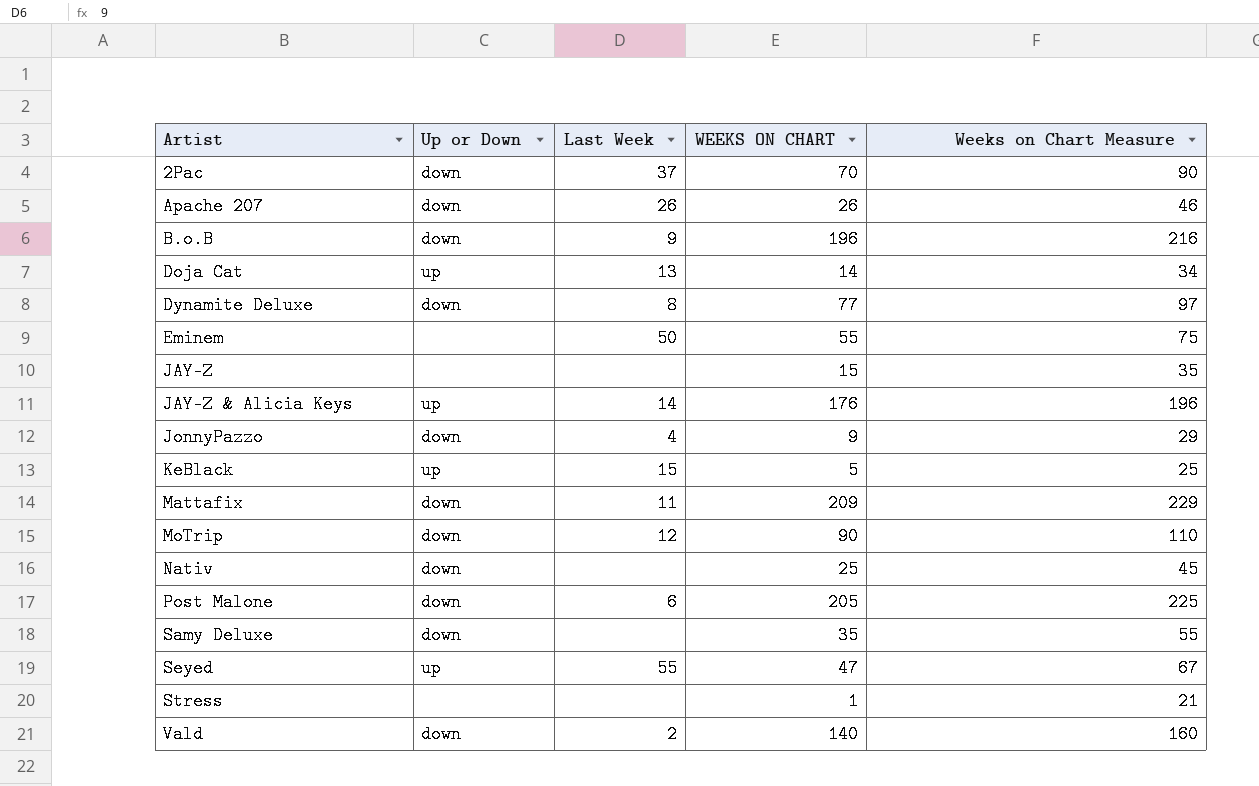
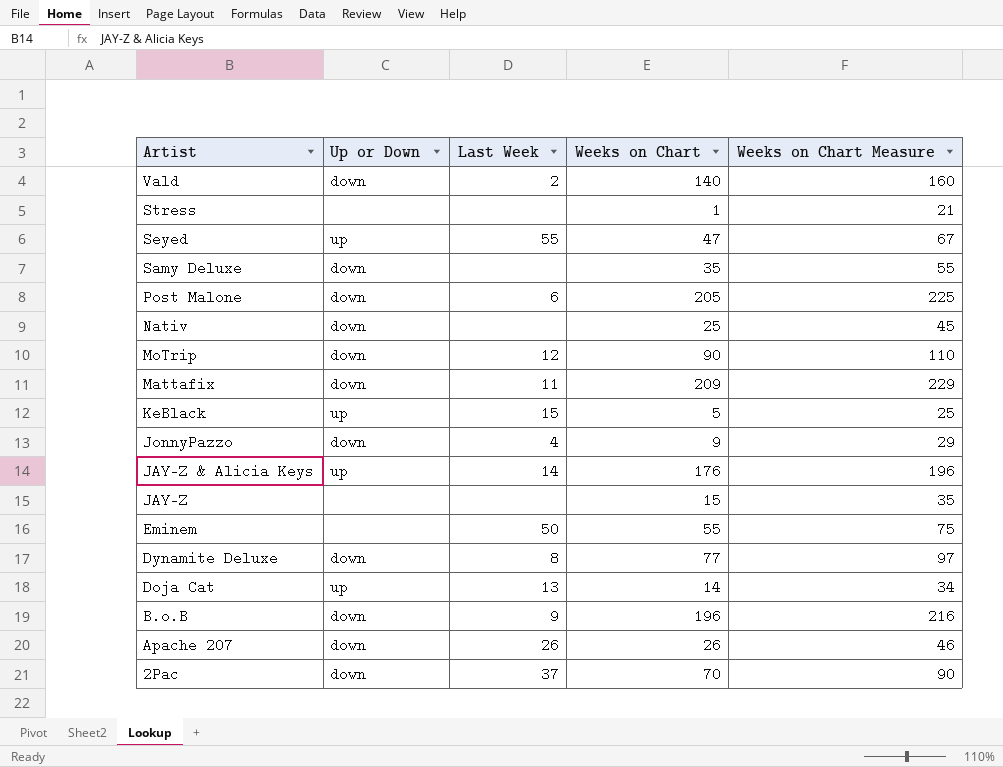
row order: Artist ascending -> Artist descending
column name: WEEKS ON CHART -> Weeks on Chart

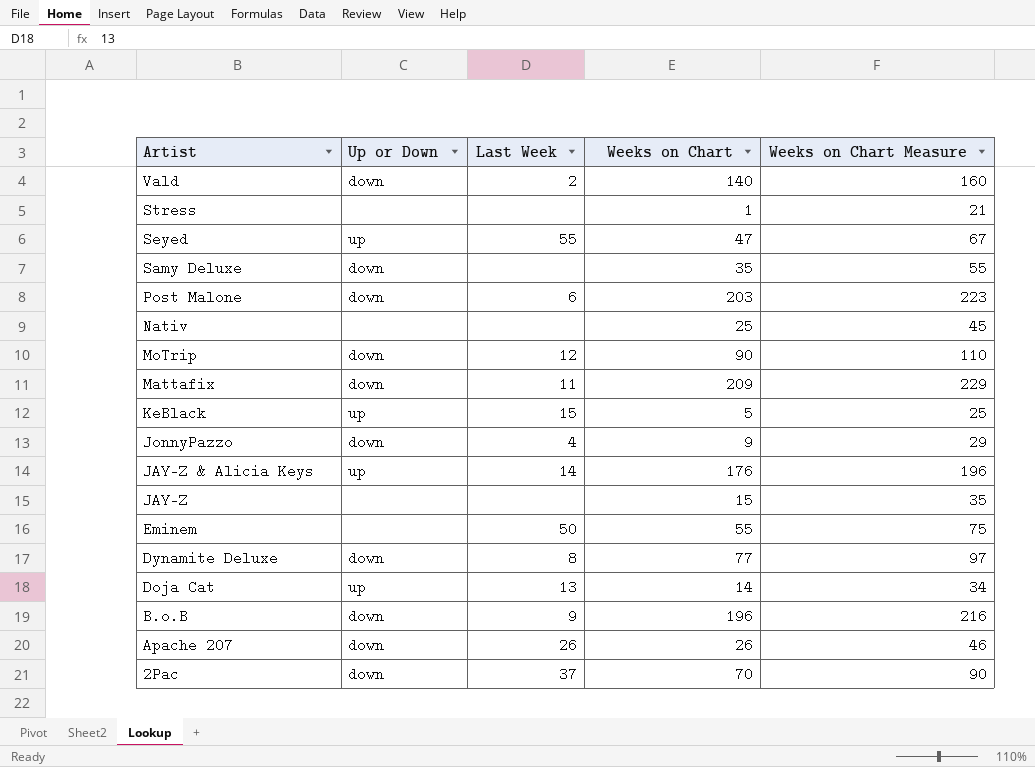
Post Malone | Weeks on Chart: 205 -> 203
Post Malone | Weeks on Chart Measure: 225 -> 223
Nativ | Up or Down: down -> none

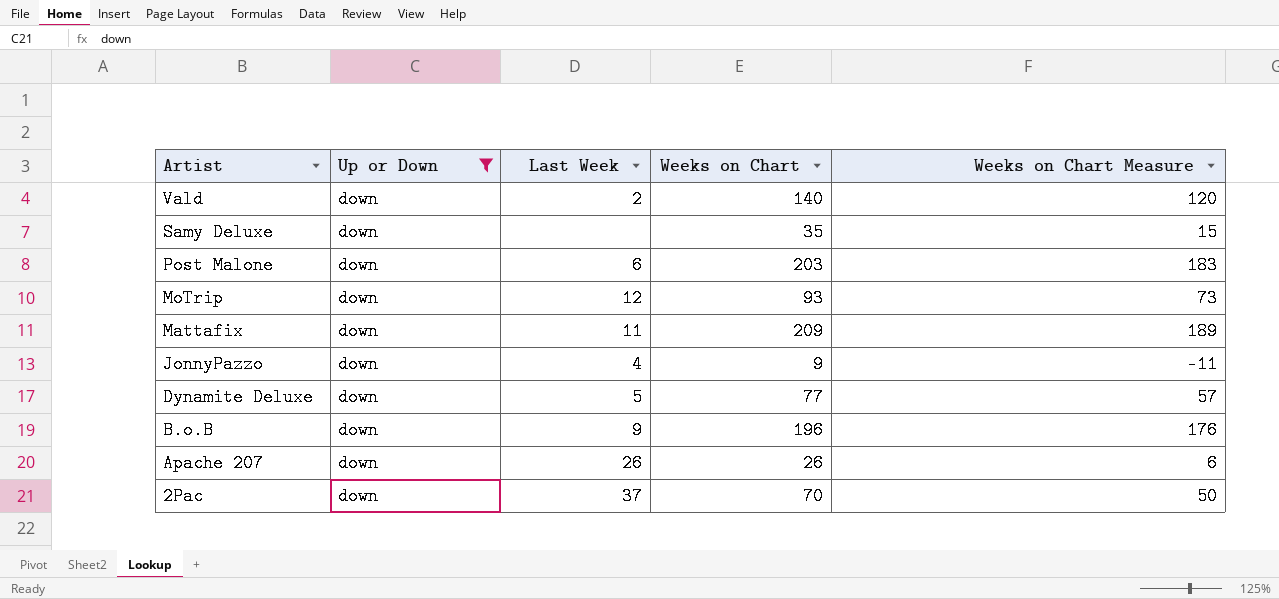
filter: none -> Up or Down = down
column Weeks on Chart Measure | formula: [Weeks on Chart] + 20 -> [Weeks on Chart] - 20
MoTrip | Weeks on Chart: 90 -> 93
Dynamite Deluxe | Last Week: 8 -> 5

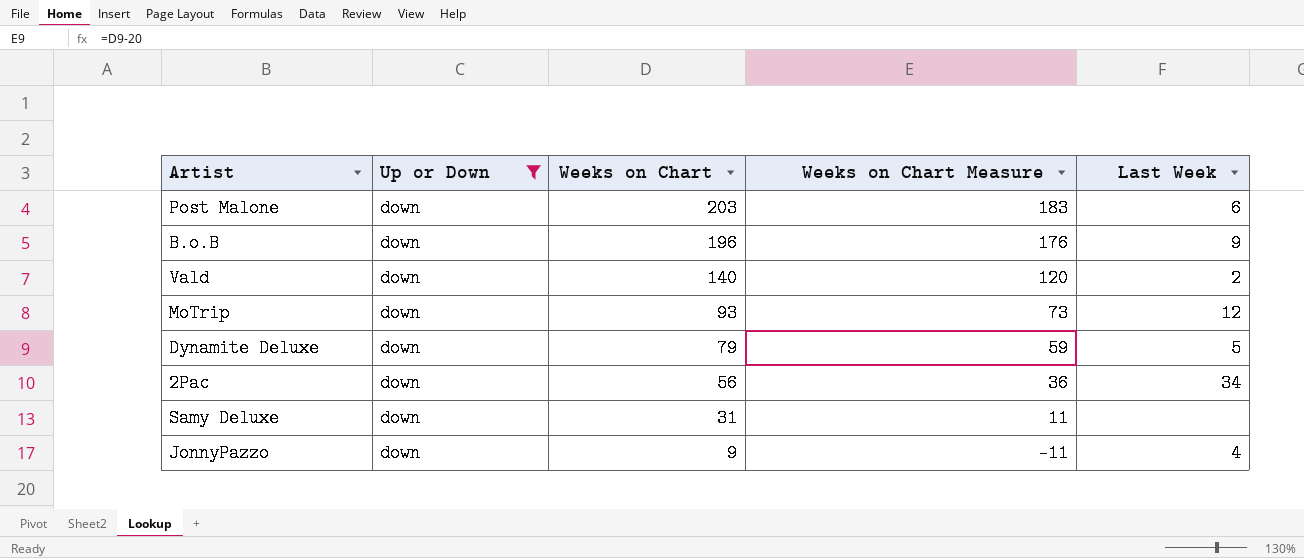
row order: Artist descending -> Weeks on Chart descending
column Last Week | position: 3 -> 5
row Mattafix: down | 11 | 209 | 189 -> none
row Apache 207: down | 26 | 26 | 6 -> none
Dynamite Deluxe | Weeks on Chart: 77 -> 79
Dynamite Deluxe | Weeks on Chart Measure: 57 -> 59
2Pac | Weeks on Chart: 70 -> 56
2Pac | Weeks on Chart Measure: 50 -> 36
2Pac | Last Week: 37 -> 34
Samy Deluxe | Weeks on Chart: 35 -> 31
Samy Deluxe | Weeks on Chart Measure: 15 -> 11

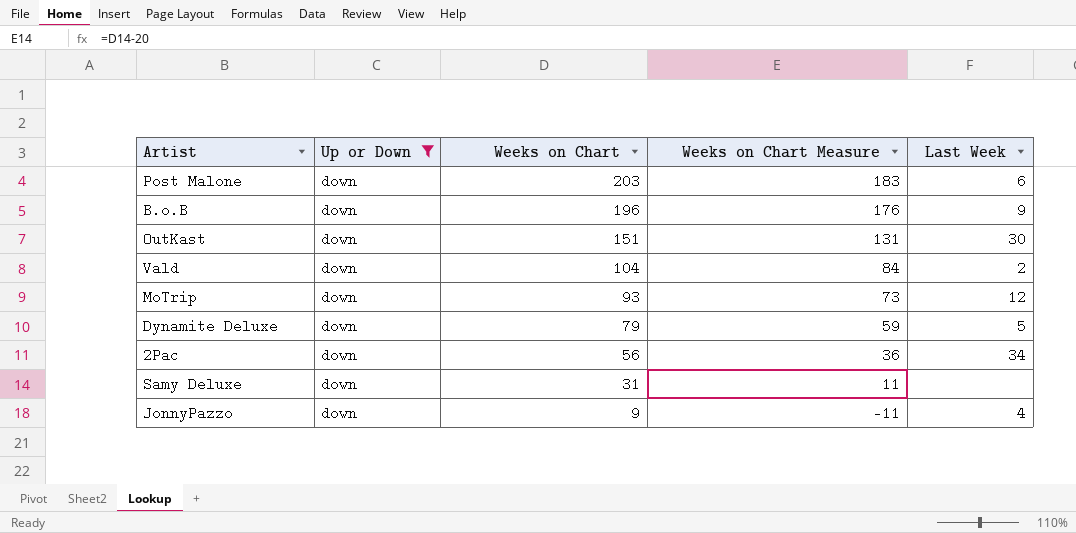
row OutKast: none -> down | 151 | 131 | 30
Vald | Weeks on Chart: 140 -> 104
Vald | Weeks on Chart Measure: 120 -> 84

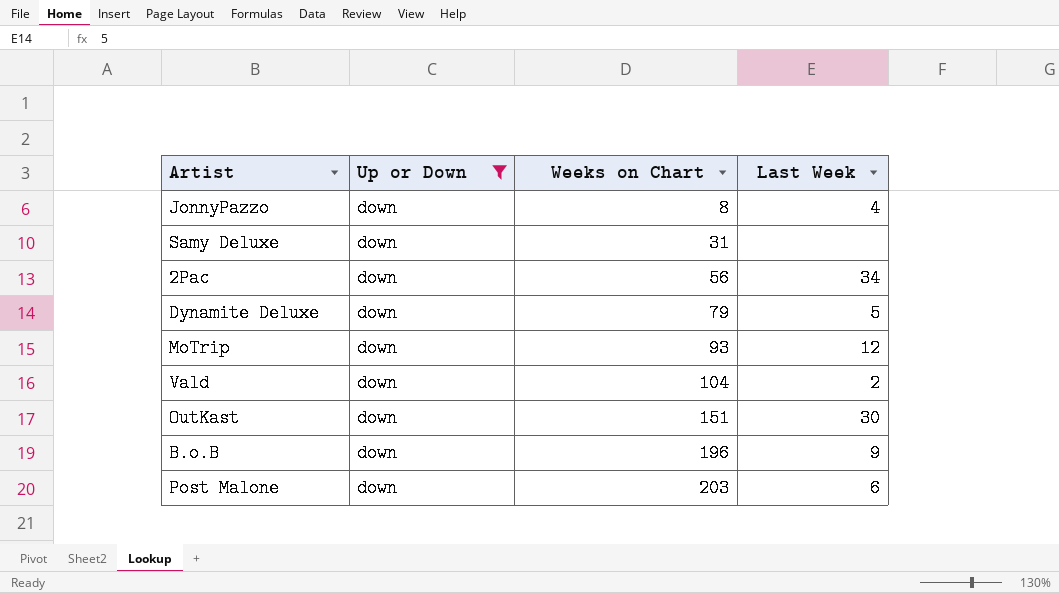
row order: Weeks on Chart descending -> Weeks on Chart ascending
column Weeks on Chart Measure | formula: [Weeks on Chart] - 20 -> none
JonnyPazzo | Weeks on Chart: 9 -> 8

